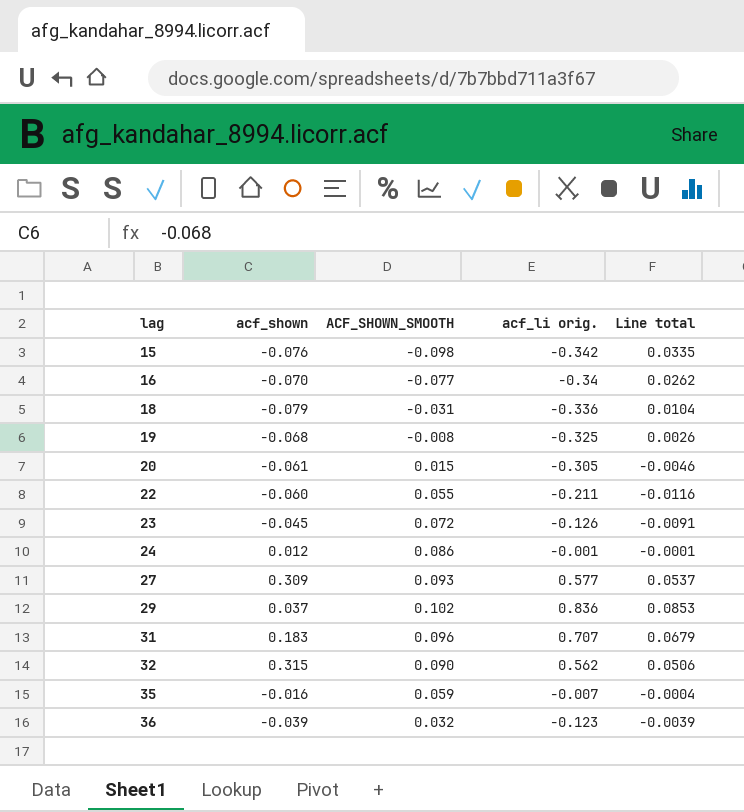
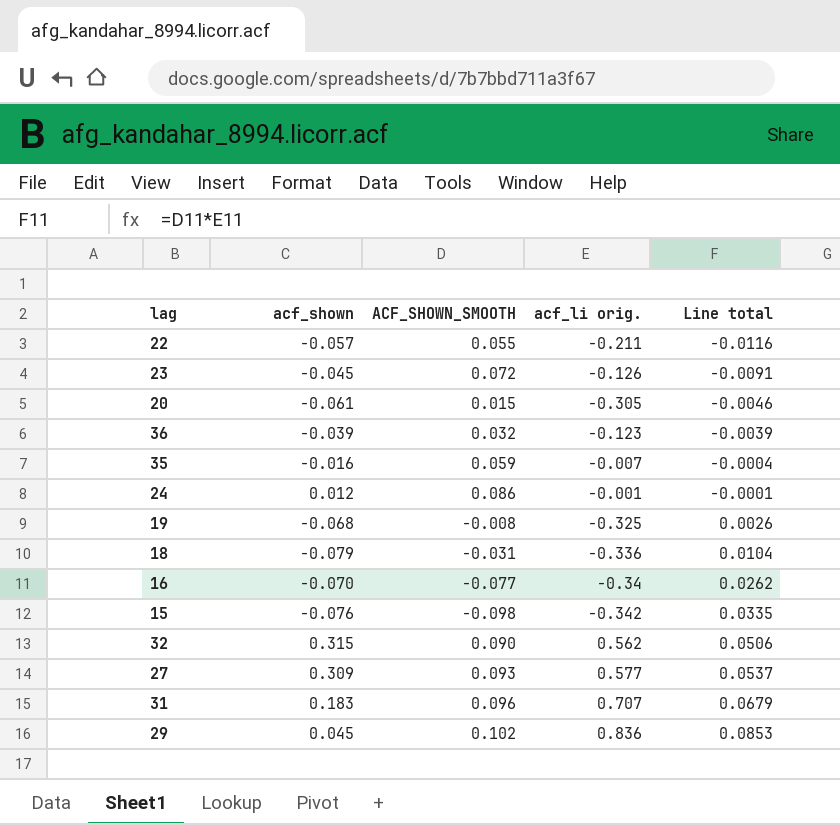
row order: lag ascending -> Line total ascending
22 | acf_shown: -0.060 -> -0.057
29 | acf_shown: 0.037 -> 0.045

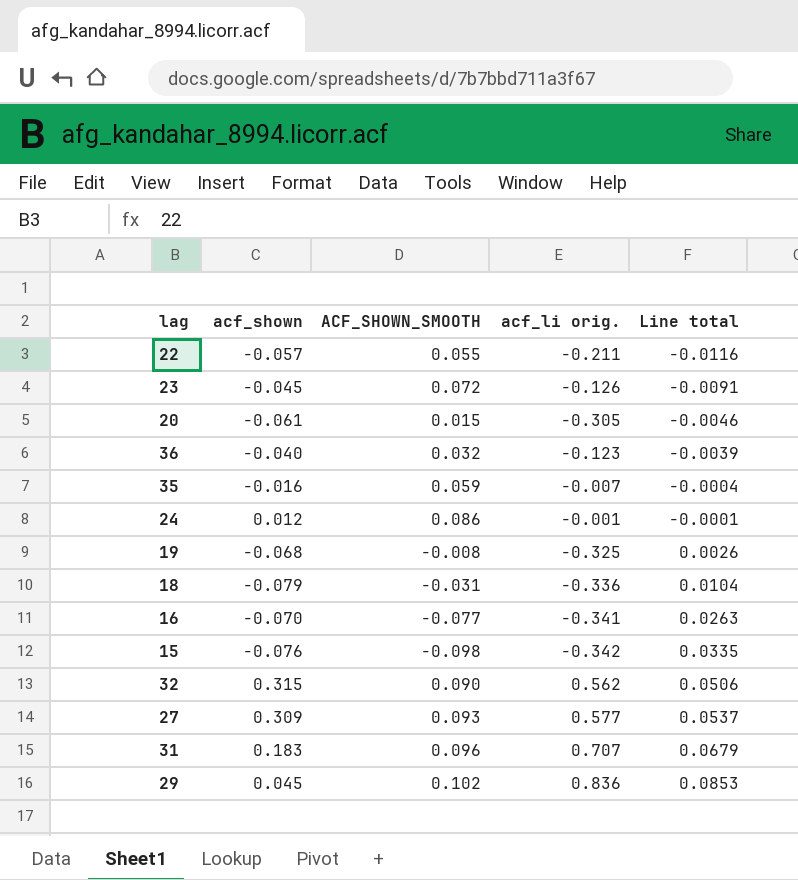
36 | acf_shown: -0.039 -> -0.040
16 | acf_li orig.: -0.34 -> -0.341
16 | Line total: 0.0262 -> 0.0263

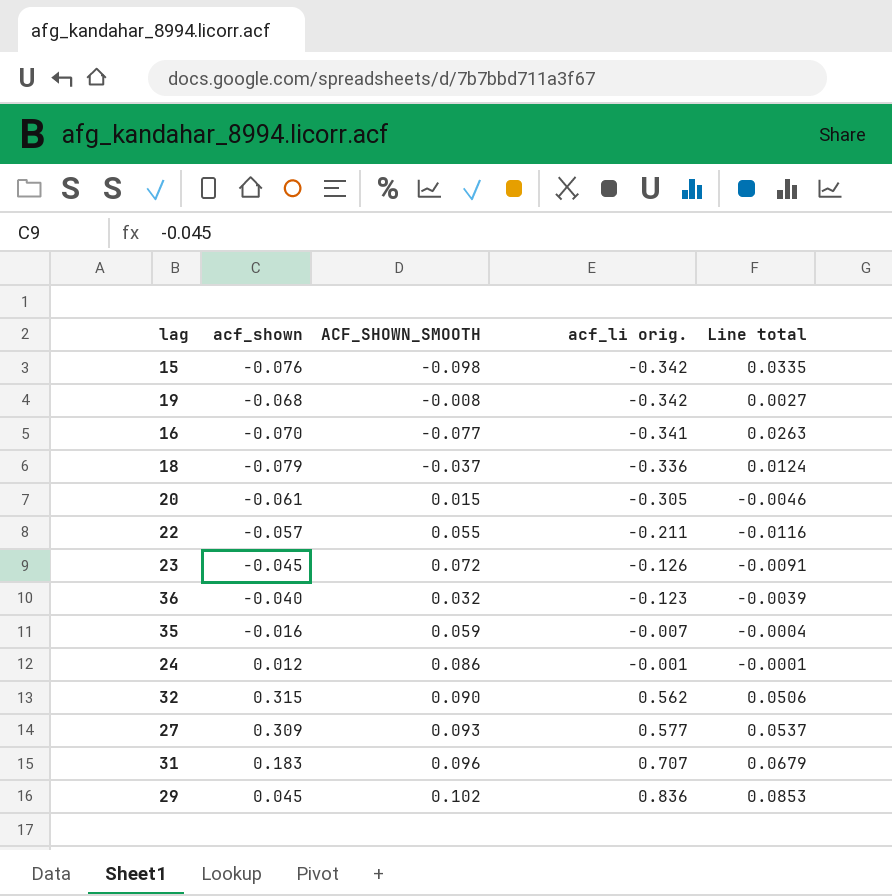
row order: Line total ascending -> acf_li orig. ascending
19 | acf_li orig.: -0.325 -> -0.342
19 | Line total: 0.0026 -> 0.0027
18 | ACF_SHOWN_SMOOTH: -0.031 -> -0.037
18 | Line total: 0.0104 -> 0.0124

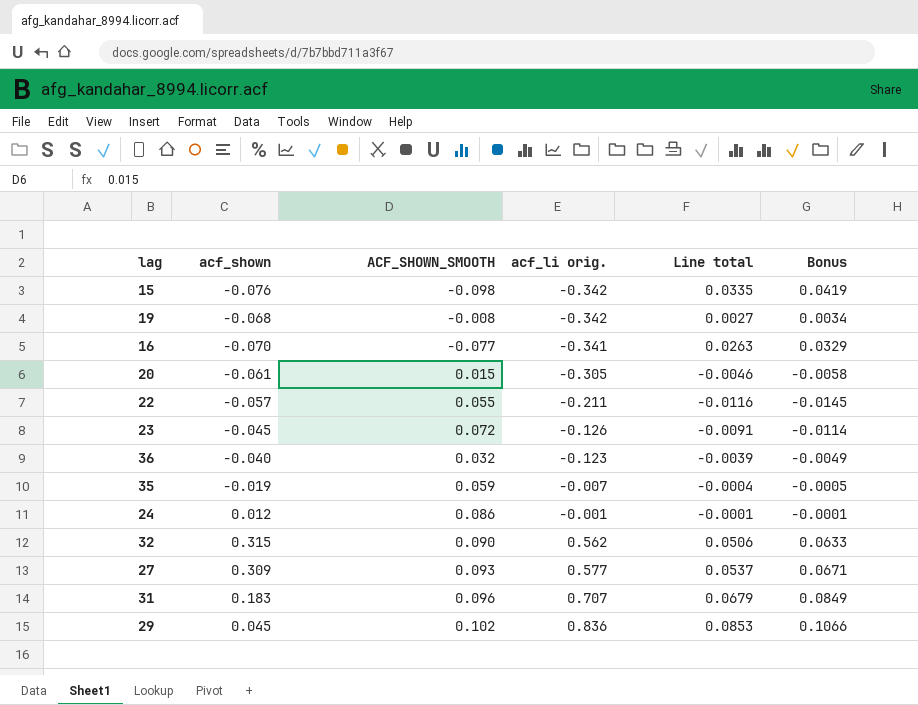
column Bonus | formula: none -> [Line total] * 1.25
row 18: -0.079 | -0.037 | -0.336 | 0.0124 -> none
35 | acf_shown: -0.016 -> -0.019

